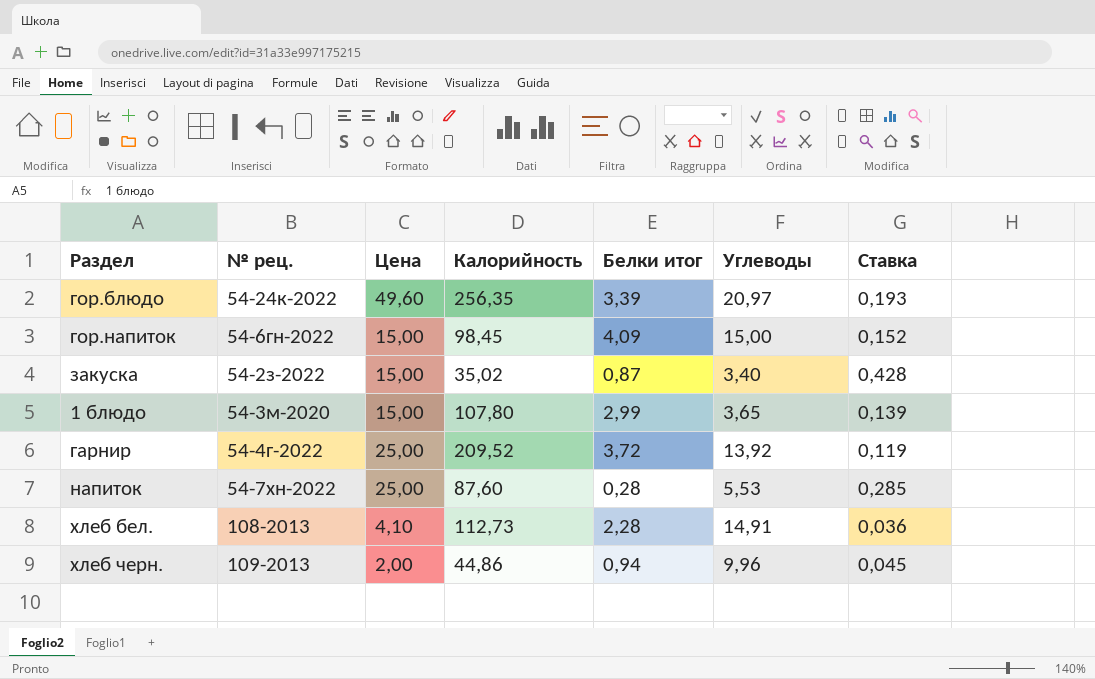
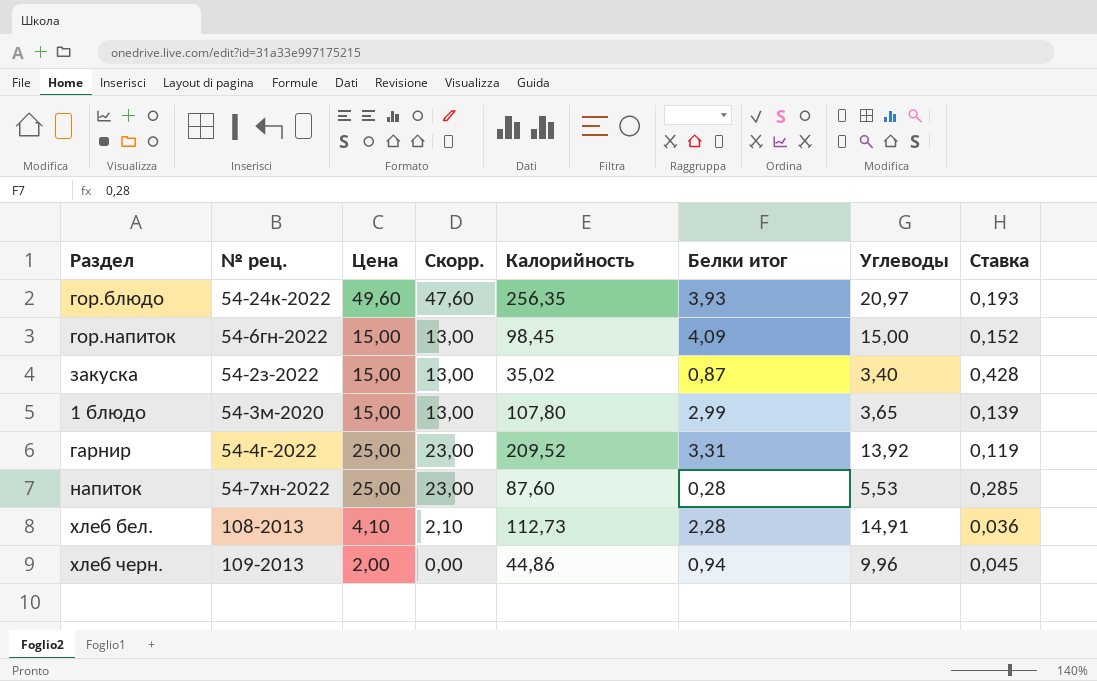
column Скорр. | formula: none -> [Цена] - 2
гор.блюдо | Белки итог: 3,39 -> 3,93
гарнир | Белки итог: 3,72 -> 3,31

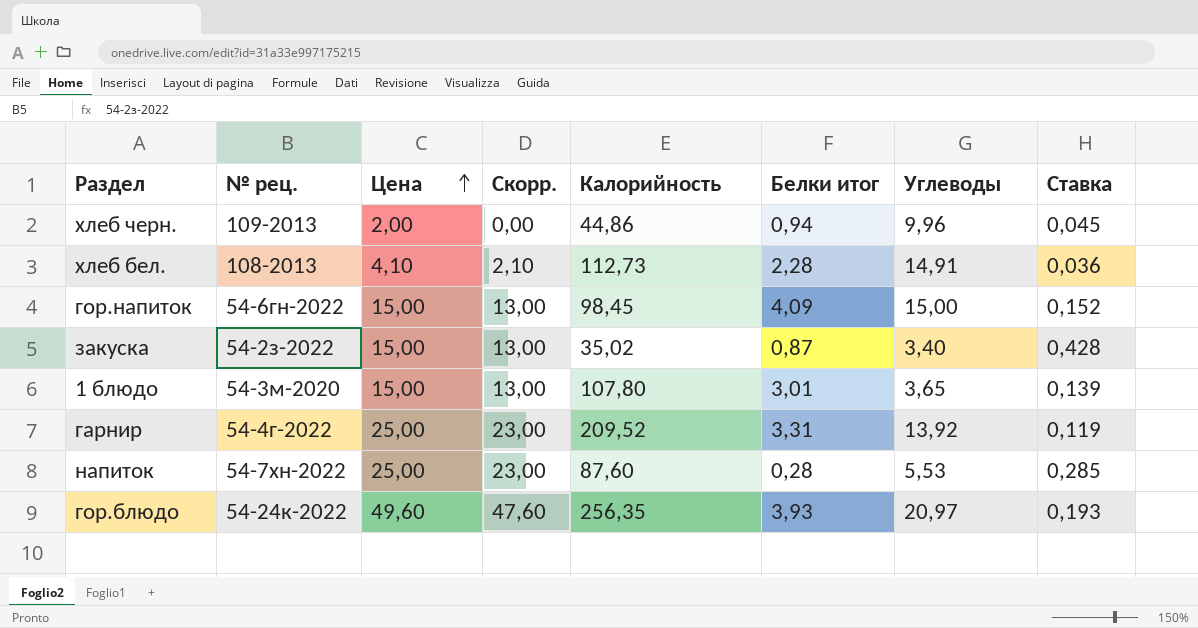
row order: none -> Цена ascending
1 блюдо | Белки итог: 2,99 -> 3,01

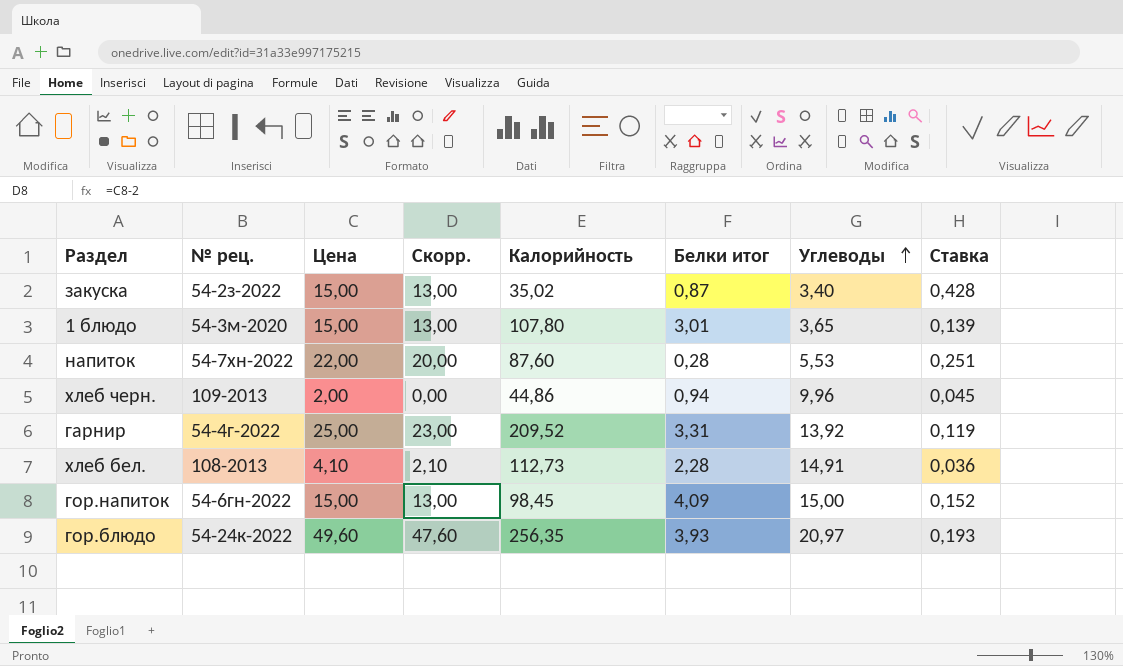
row order: Цена ascending -> Углеводы ascending
напиток | Цена: 25,00 -> 22,00
напиток | Скорр.: 23,00 -> 20,00
напиток | Ставка: 0,285 -> 0,251

